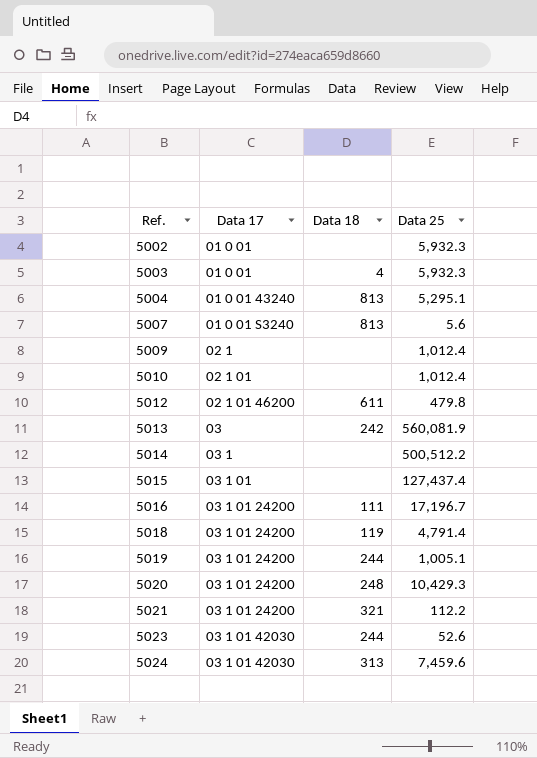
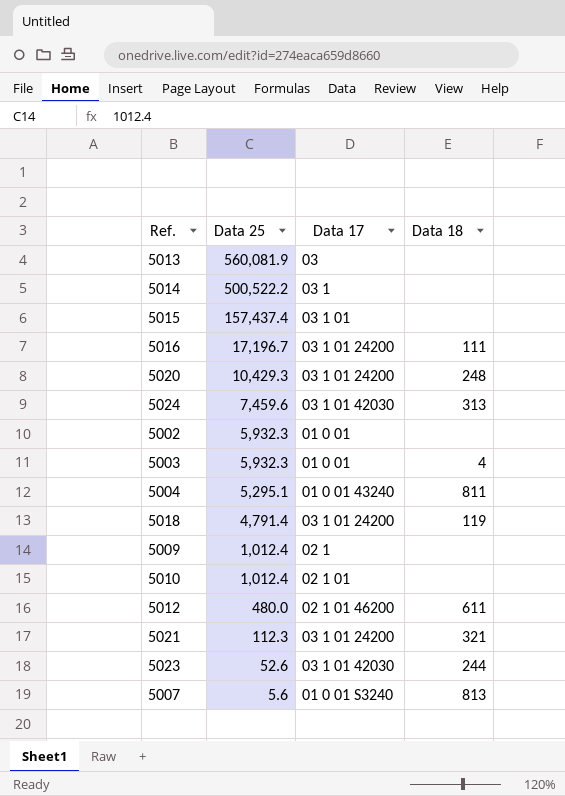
row order: Ref. ascending -> Data 25 descending
column Data 25 | position: 4 -> 2
row 5019: 03 1 01 24200 | 244 | 1,005.1 -> none
5013 | Data 18: 242 -> none
5014 | Data 25: 500,512.2 -> 500,522.2
5015 | Data 25: 127,437.4 -> 157,437.4
5004 | Data 18: 813 -> 811
5012 | Data 25: 479.8 -> 480.0
5021 | Data 25: 112.2 -> 112.3

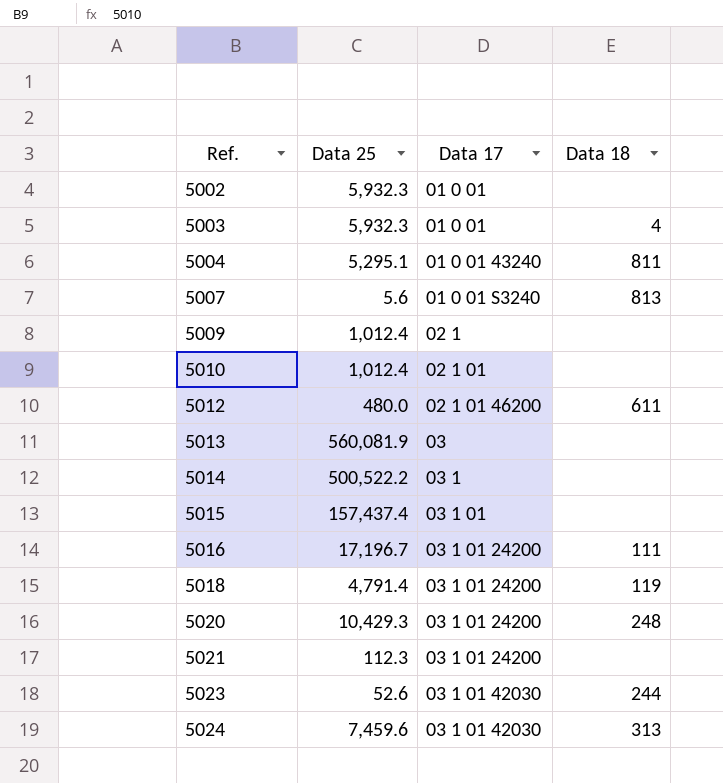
row order: Data 25 descending -> Ref. ascending
5021 | Data 18: 321 -> none

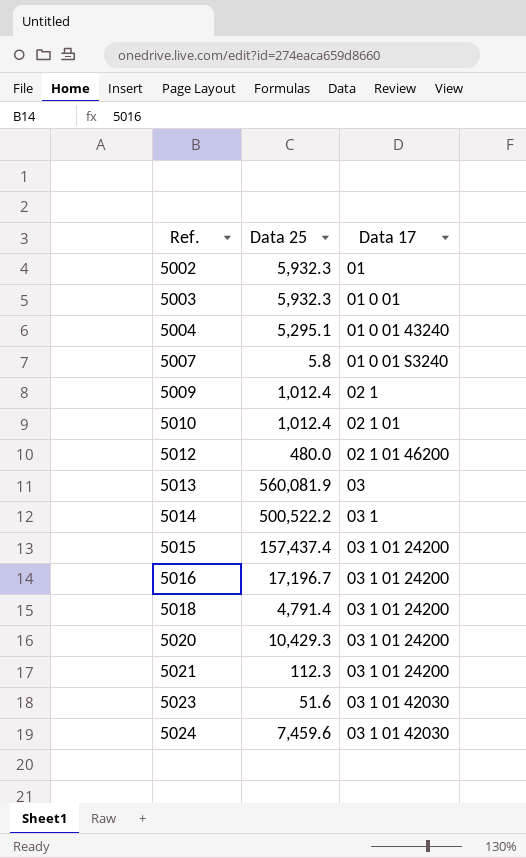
column Data 18 | position: 4 -> none
5002 | Data 17: 01 0 01 -> 01
5007 | Data 25: 5.6 -> 5.8
5015 | Data 17: 03 1 01 -> 03 1 01 24200
5023 | Data 25: 52.6 -> 51.6

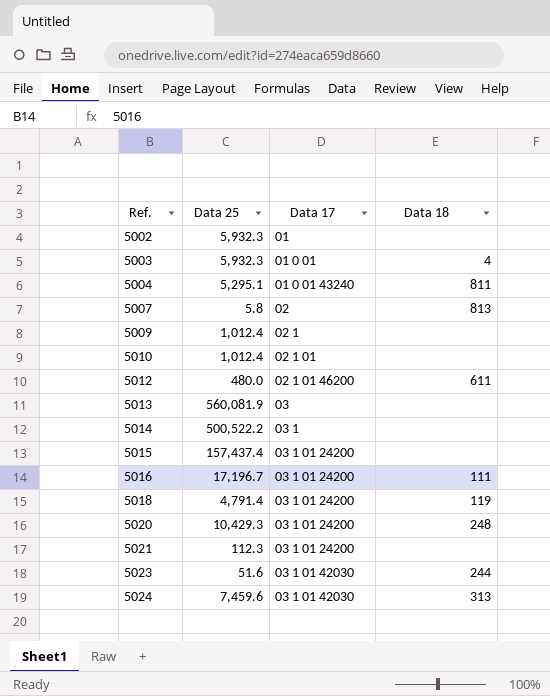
column Data 18 | position: none -> 4
5007 | Data 17: 01 0 01 S3240 -> 02

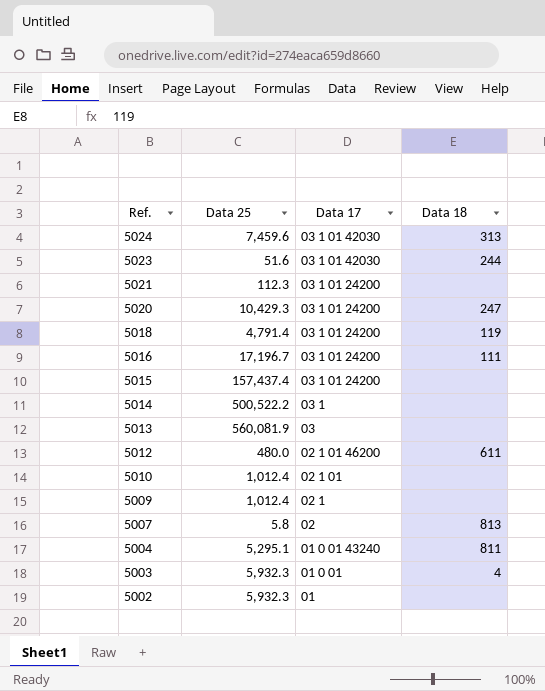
row order: Ref. ascending -> Ref. descending
5020 | Data 18: 248 -> 247

